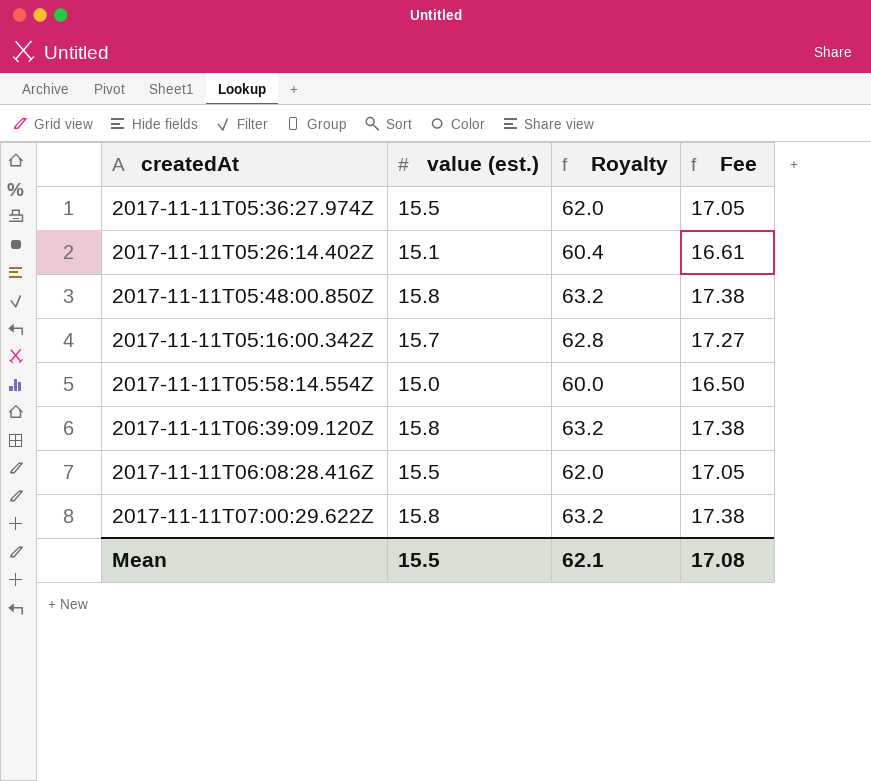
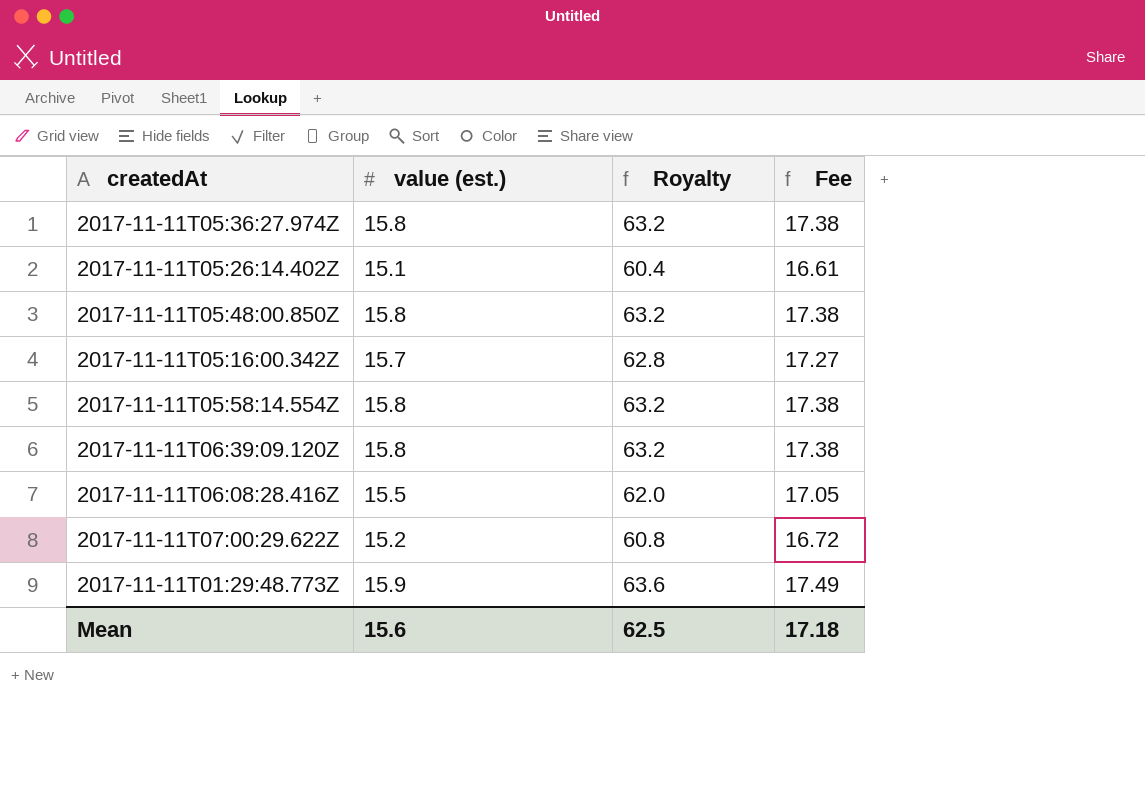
2017-11-11T05:36:27.974Z | value (est.): 15.5 -> 15.8
2017-11-11T05:36:27.974Z | Royalty: 62.0 -> 63.2
2017-11-11T05:36:27.974Z | Fee: 17.05 -> 17.38
2017-11-11T05:58:14.554Z | value (est.): 15.0 -> 15.8
2017-11-11T05:58:14.554Z | Royalty: 60.0 -> 63.2
2017-11-11T05:58:14.554Z | Fee: 16.50 -> 17.38
2017-11-11T07:00:29.622Z | value (est.): 15.8 -> 15.2
2017-11-11T07:00:29.622Z | Royalty: 63.2 -> 60.8
2017-11-11T07:00:29.622Z | Fee: 17.38 -> 16.72
row 2017-11-11T01:29:48.773Z: none -> 15.9 | 63.6 | 17.49
Mean | value (est.): 15.5 -> 15.6
Mean | Royalty: 62.1 -> 62.5
Mean | Fee: 17.08 -> 17.18

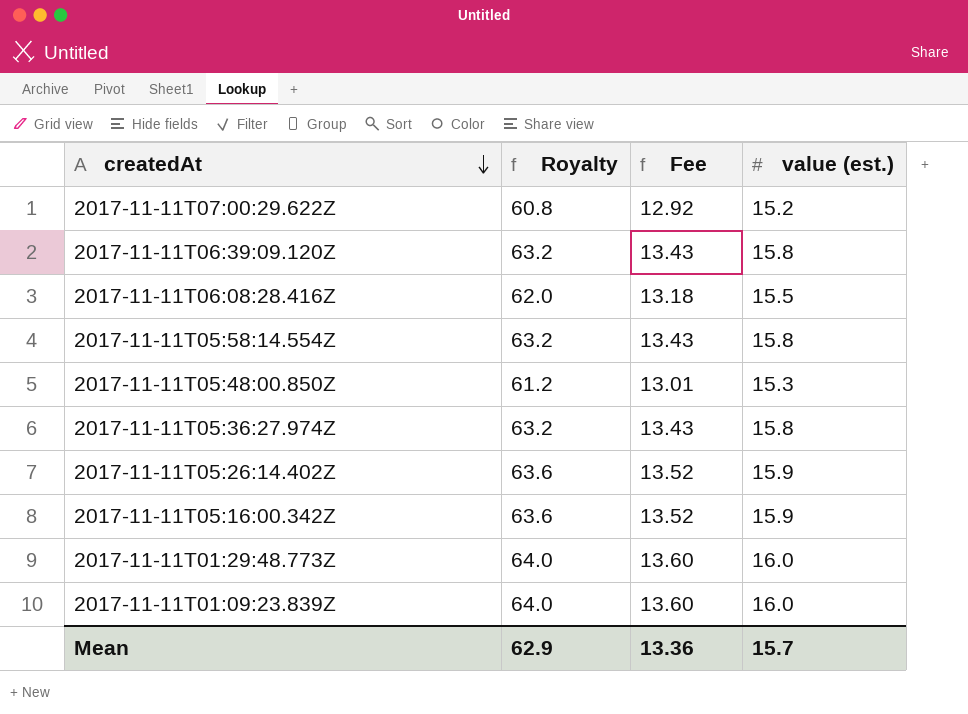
row order: none -> createdAt descending
column Fee | formula: [value (est.)] * 1.1 -> [value (est.)] * 0.85
column value (est.) | position: 2 -> 4
2017-11-11T05:48:00.850Z | Royalty: 63.2 -> 61.2
2017-11-11T05:48:00.850Z | value (est.): 15.8 -> 15.3
2017-11-11T05:26:14.402Z | Royalty: 60.4 -> 63.6
2017-11-11T05:26:14.402Z | value (est.): 15.1 -> 15.9
2017-11-11T05:16:00.342Z | Royalty: 62.8 -> 63.6
2017-11-11T05:16:00.342Z | value (est.): 15.7 -> 15.9
2017-11-11T01:29:48.773Z | Royalty: 63.6 -> 64.0
2017-11-11T01:29:48.773Z | value (est.): 15.9 -> 16.0
row 2017-11-11T01:09:23.839Z: none -> 64.0 | 13.60 | 16.0
Mean | Royalty: 62.5 -> 62.9
Mean | Fee: 17.18 -> 13.36
Mean | value (est.): 15.6 -> 15.7

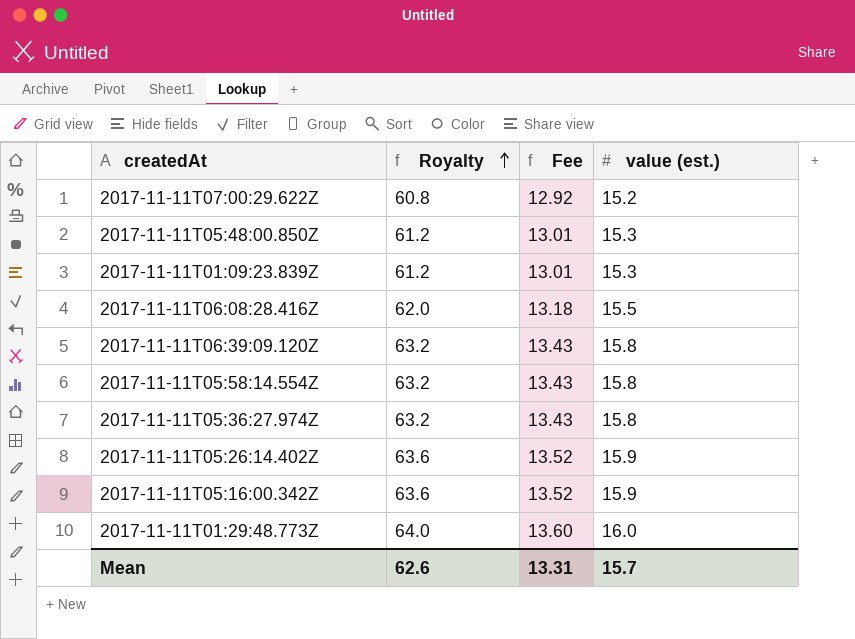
row order: createdAt descending -> Royalty ascending
2017-11-11T01:09:23.839Z | Royalty: 64.0 -> 61.2
2017-11-11T01:09:23.839Z | Fee: 13.60 -> 13.01
2017-11-11T01:09:23.839Z | value (est.): 16.0 -> 15.3
Mean | Royalty: 62.9 -> 62.6
Mean | Fee: 13.36 -> 13.31

